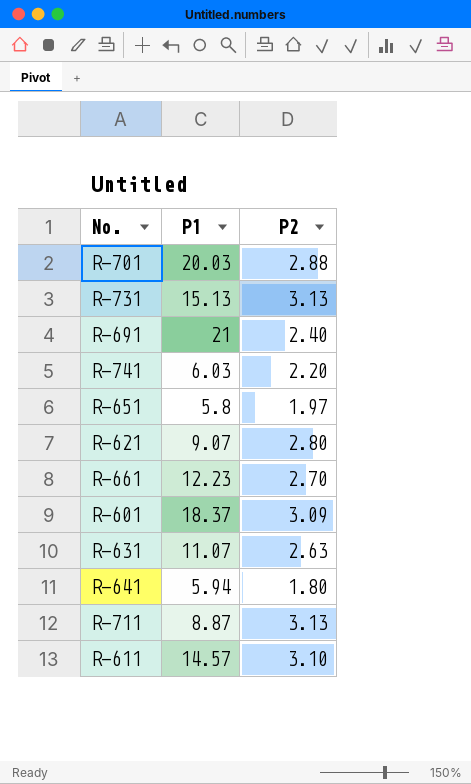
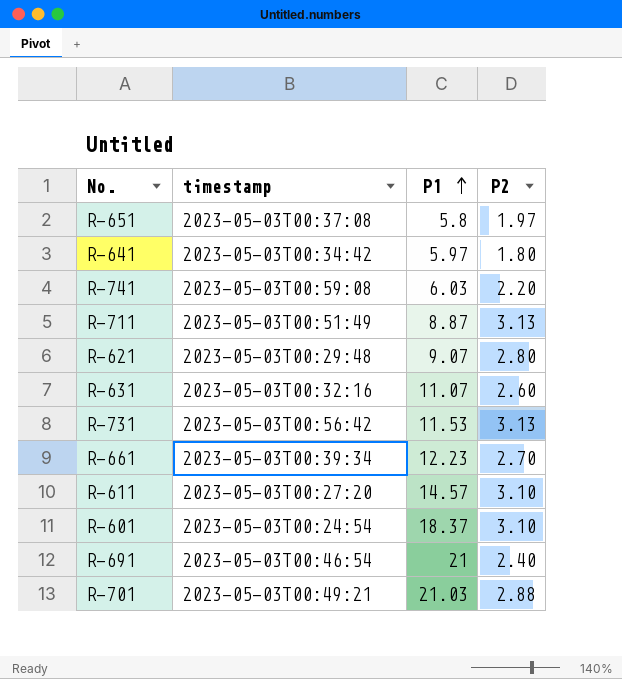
row order: none -> P1 ascending
column timestamp | position: none -> 2
R-641 | P1: 5.94 -> 5.97
R-631 | P2: 2.63 -> 2.60
R-731 | P1: 15.13 -> 11.53
R-601 | P2: 3.09 -> 3.10
R-701 | P1: 20.03 -> 21.03

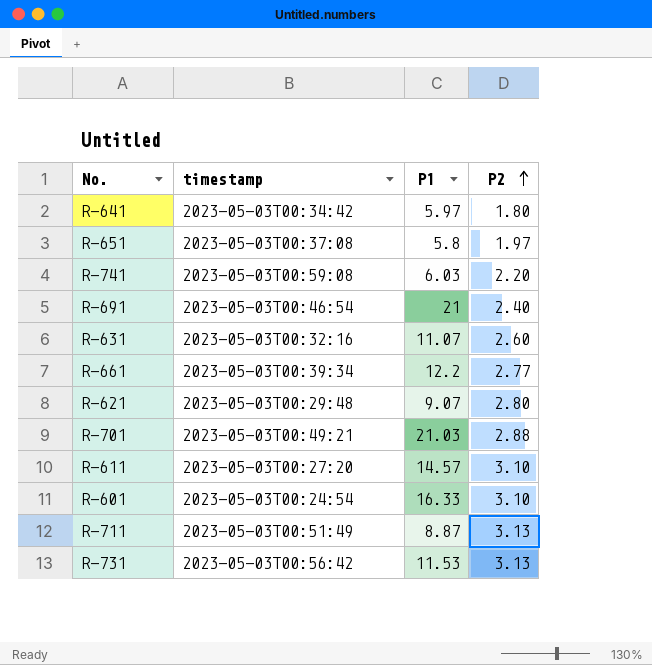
row order: P1 ascending -> P2 ascending
R-661 | P1: 12.23 -> 12.2
R-661 | P2: 2.70 -> 2.77
R-601 | P1: 18.37 -> 16.33

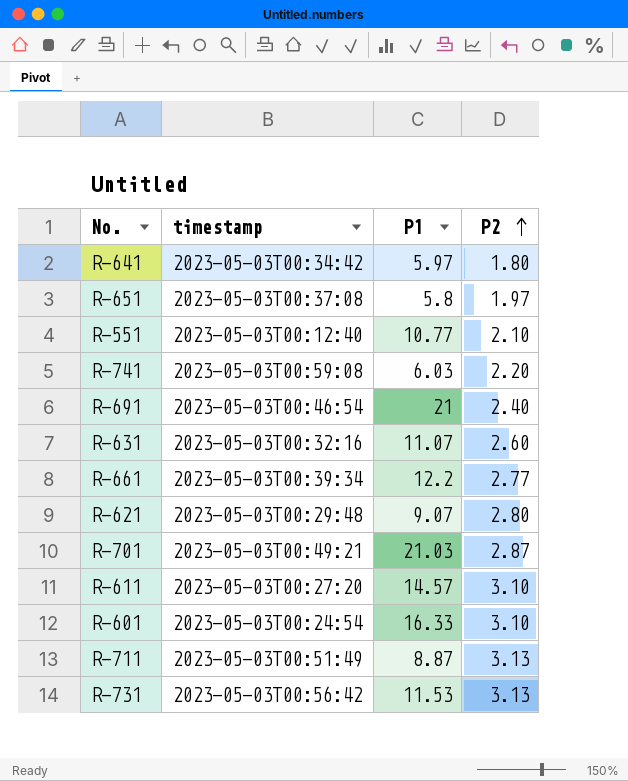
row R-551: none -> 2023-05-03T00:12:40 | 10.77 | 2.10
R-701 | P2: 2.88 -> 2.87

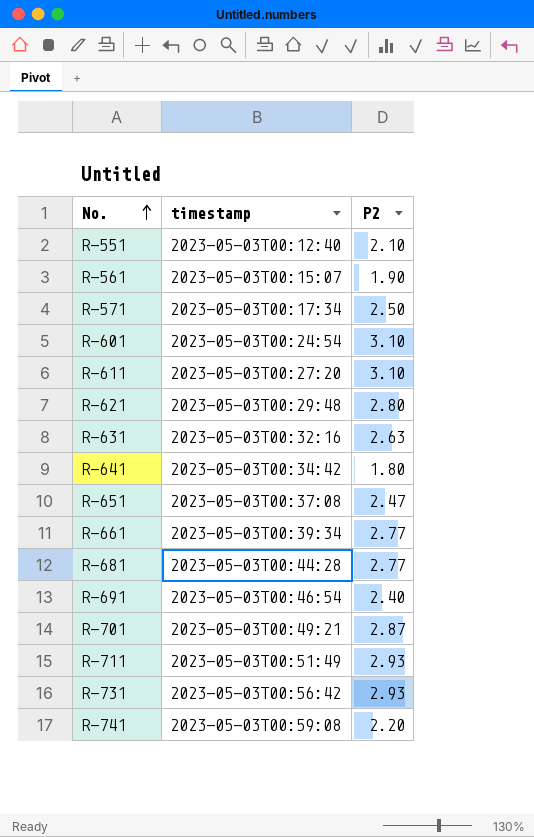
row order: P2 ascending -> No. ascending
column P1 | position: 3 -> none
row R-561: none -> 2023-05-03T00:15:07 | 1.90
row R-571: none -> 2023-05-03T00:17:34 | 2.50
R-631 | P2: 2.60 -> 2.63
R-651 | P2: 1.97 -> 2.47
row R-681: none -> 2023-05-03T00:44:28 | 2.77
R-711 | P2: 3.13 -> 2.93
R-731 | P2: 3.13 -> 2.93

